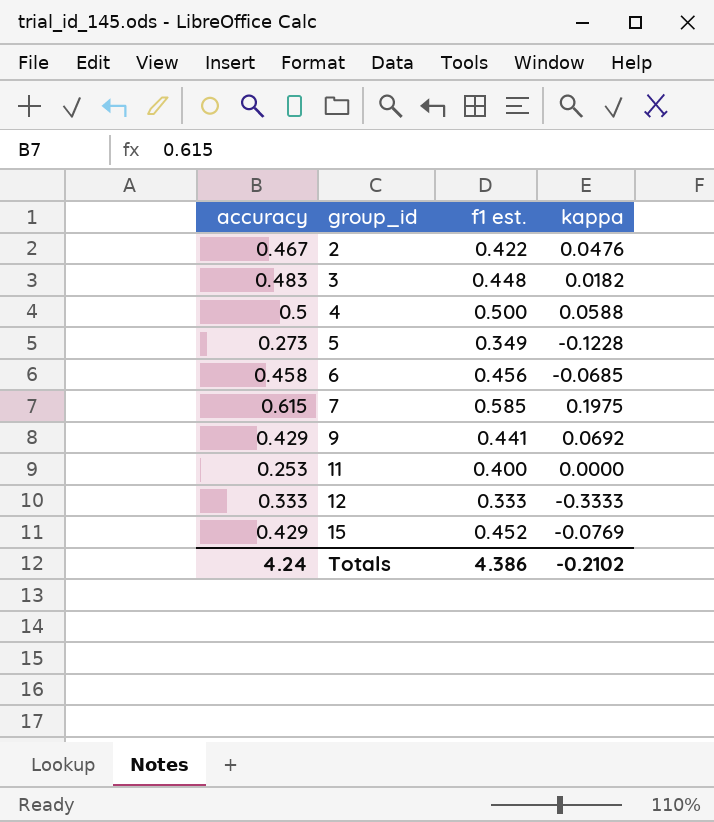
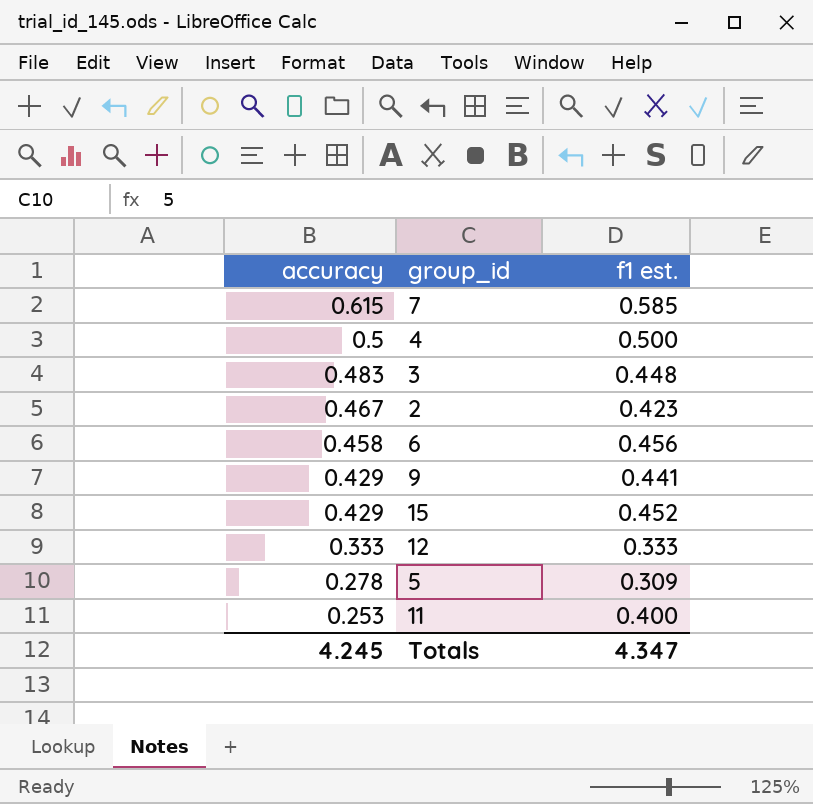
row order: group_id ascending -> accuracy descending
column kappa | position: 4 -> none
2 | f1 est.: 0.422 -> 0.423
5 | accuracy: 0.273 -> 0.278
5 | f1 est.: 0.349 -> 0.309
Totals | accuracy: 4.24 -> 4.245
Totals | f1 est.: 4.386 -> 4.347

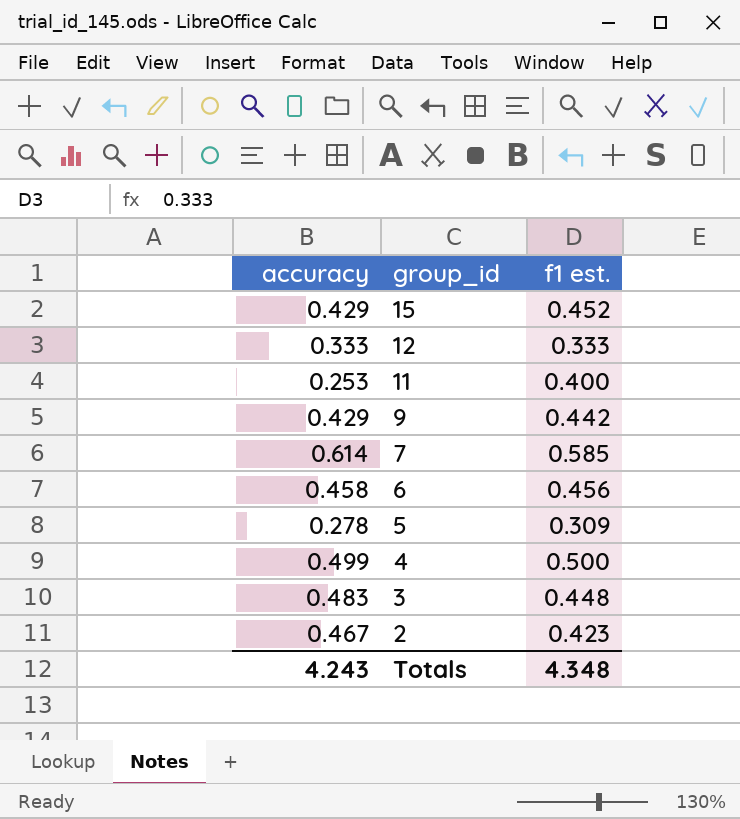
row order: accuracy descending -> group_id descending
9 | f1 est.: 0.441 -> 0.442
7 | accuracy: 0.615 -> 0.614
4 | accuracy: 0.5 -> 0.499
Totals | accuracy: 4.245 -> 4.243
Totals | f1 est.: 4.347 -> 4.348

